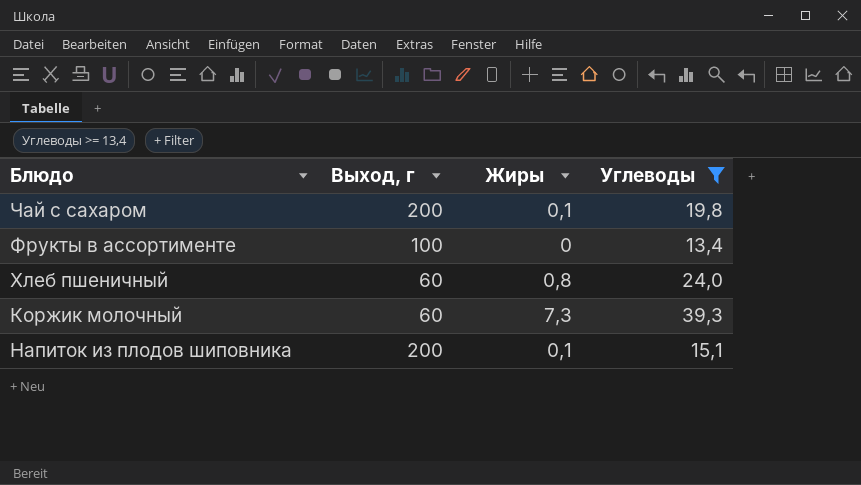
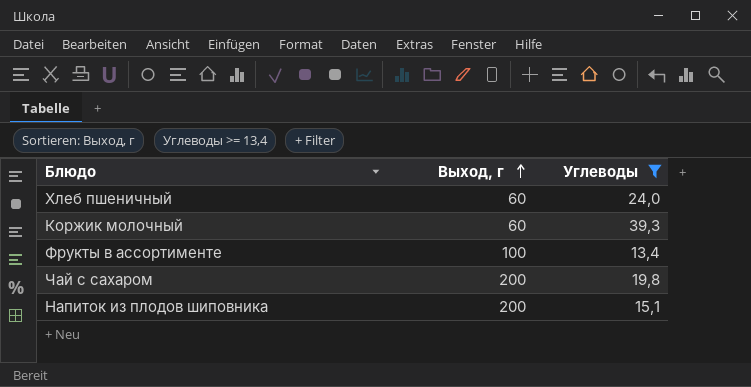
row order: none -> Выход, г ascending
column Жиры | position: 3 -> none

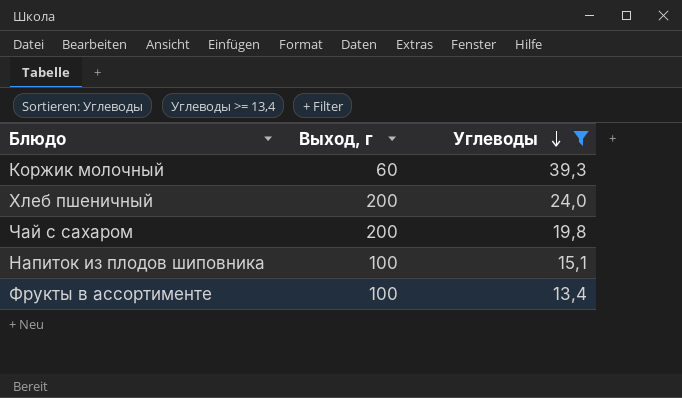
row order: Выход, г ascending -> Углеводы descending
Хлеб пшеничный | Выход, г: 60 -> 200
Напиток из плодов шиповника | Выход, г: 200 -> 100

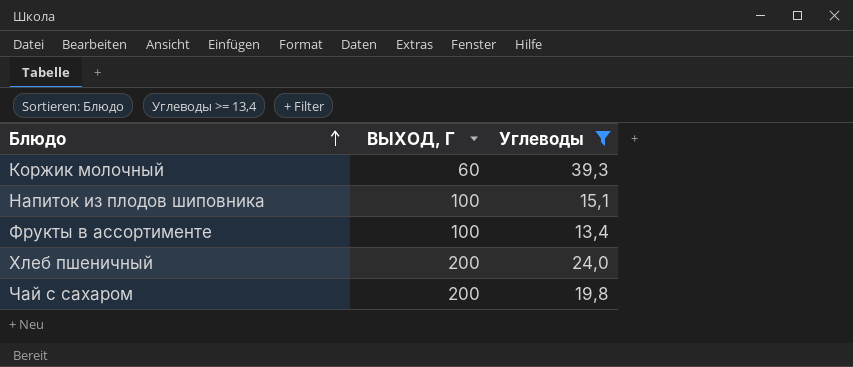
row order: Углеводы descending -> Блюдо ascending
column name: Выход, г -> ВЫХОД, Г

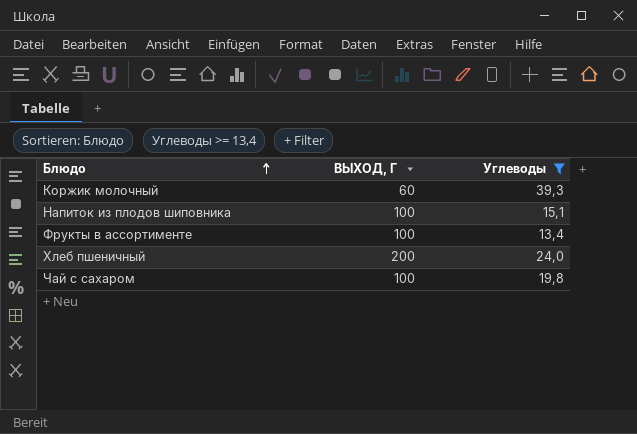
Чай с сахаром | ВЫХОД, Г: 200 -> 100

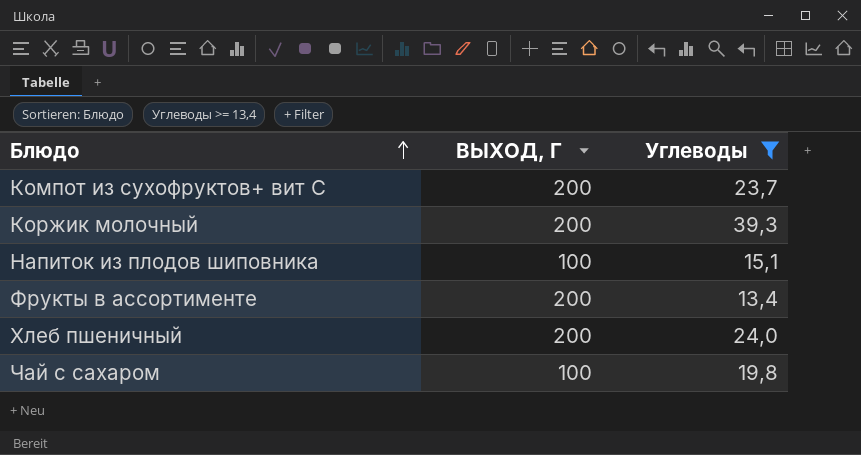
row Компот из сухофруктов+ вит С: none -> 200 | 23,7
Коржик молочный | ВЫХОД, Г: 60 -> 200
Фрукты в ассортименте | ВЫХОД, Г: 100 -> 200

